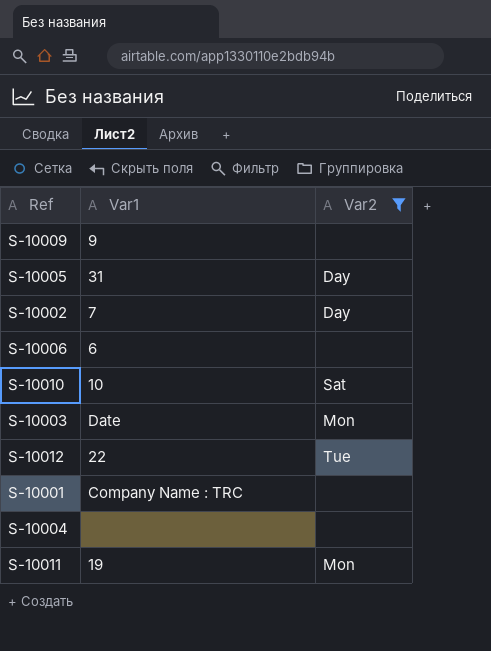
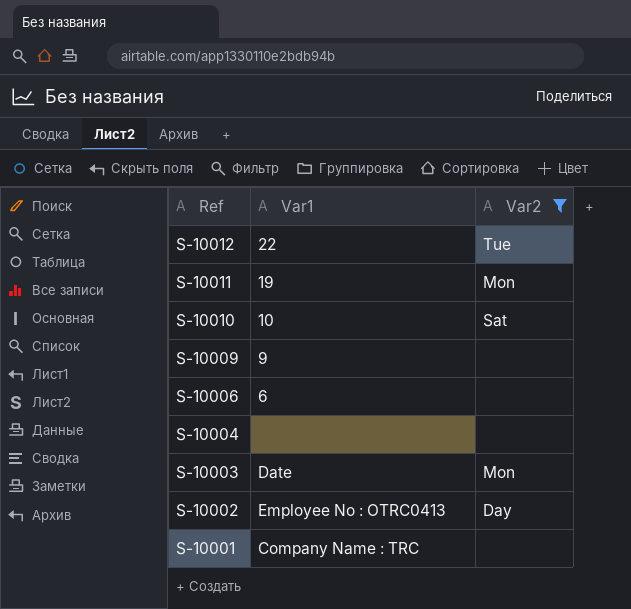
row order: none -> Ref descending
row S-10005: 31 | Day -> none
S-10002 | Var1: 7 -> Employee No : OTRC0413

